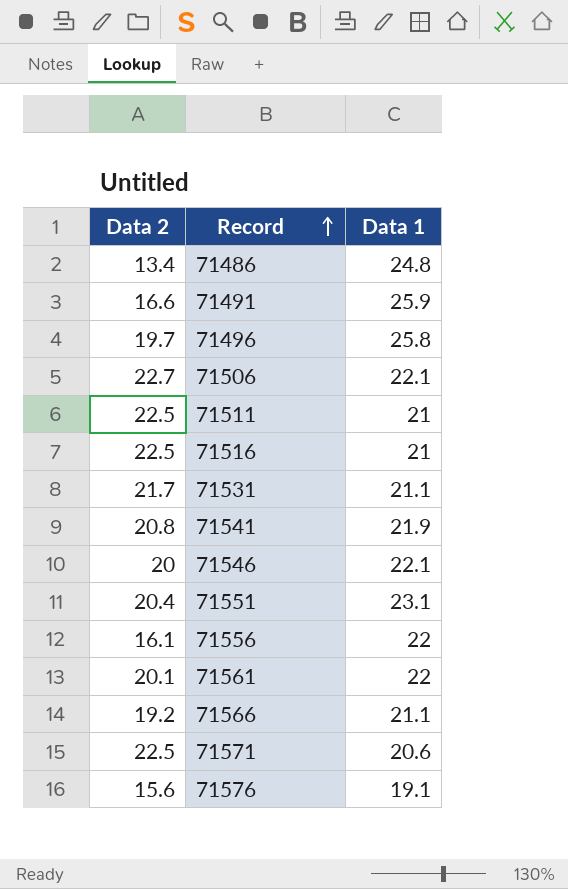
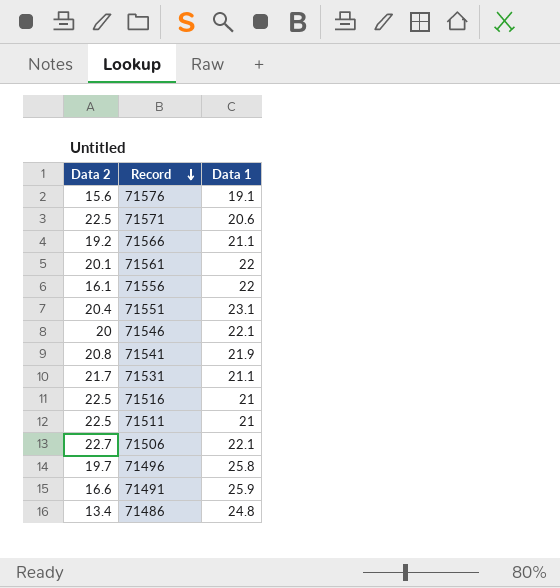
row order: Record ascending -> Record descending

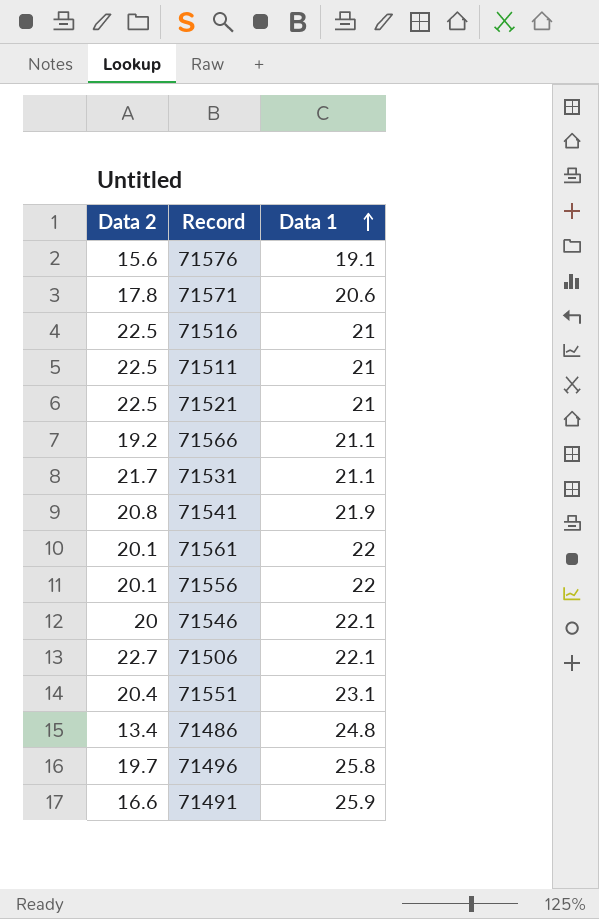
row order: Record descending -> Data 1 ascending
71571 | Data 2: 22.5 -> 17.8
row 71521: none -> 22.5 | 21
71556 | Data 2: 16.1 -> 20.1

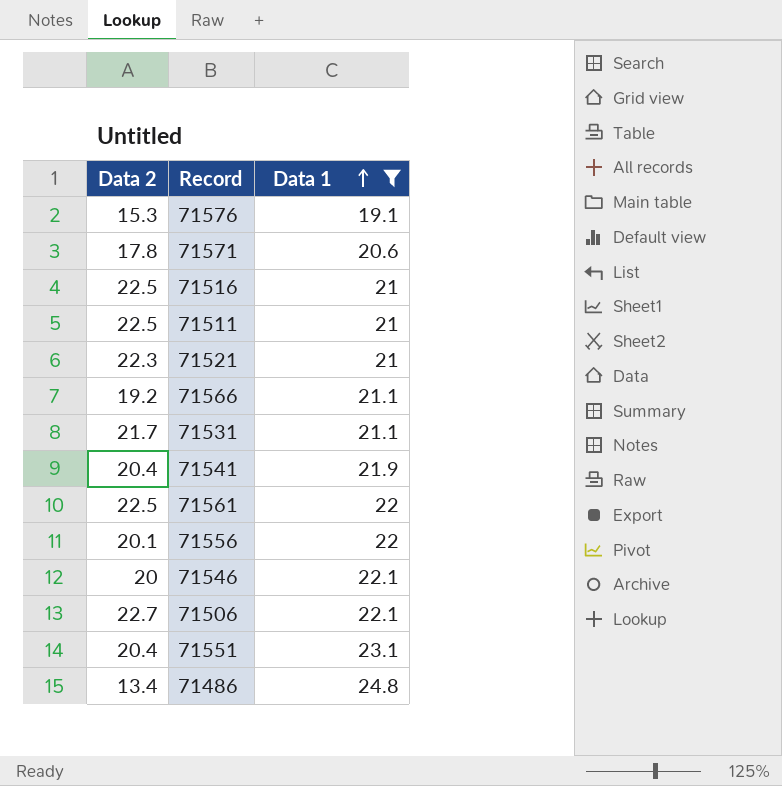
filter: none -> Data 1 <= 24.8
71576 | Data 2: 15.6 -> 15.3
71521 | Data 2: 22.5 -> 22.3
71541 | Data 2: 20.8 -> 20.4
71561 | Data 2: 20.1 -> 22.5

